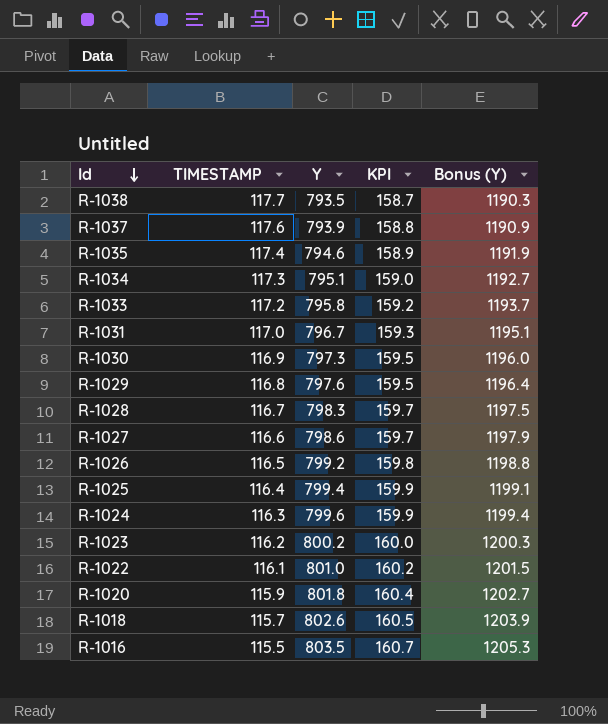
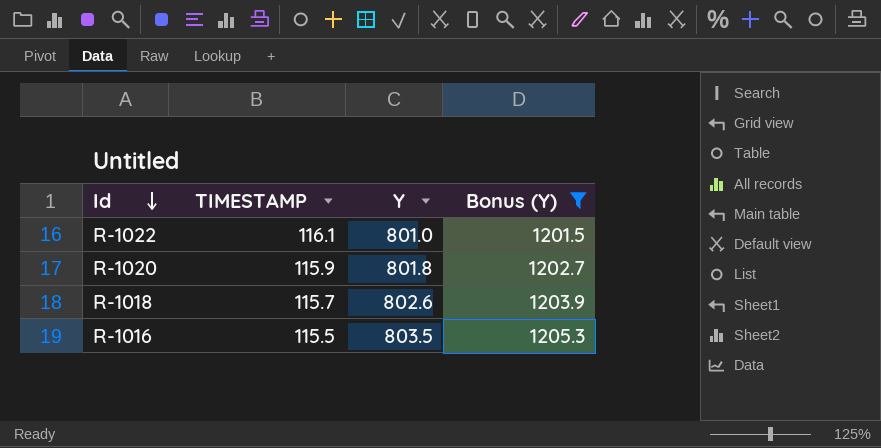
filter: none -> Bonus (Y) >= 1201.5
column KPI | formula: [Y] * 0.2 -> none

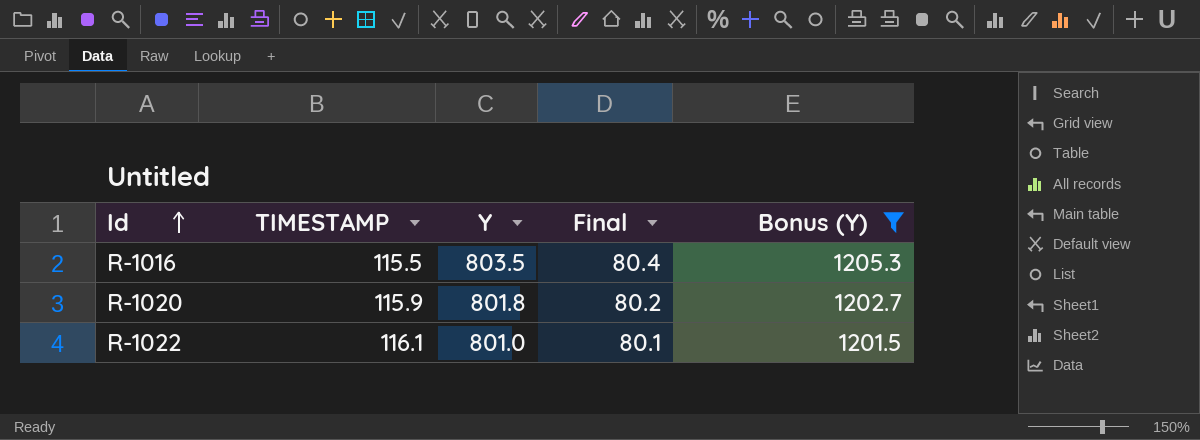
row order: Id descending -> Id ascending
column Final | formula: none -> [Y] * 0.1
row R-1018: 115.7 | 802.6 | 1203.9 -> none

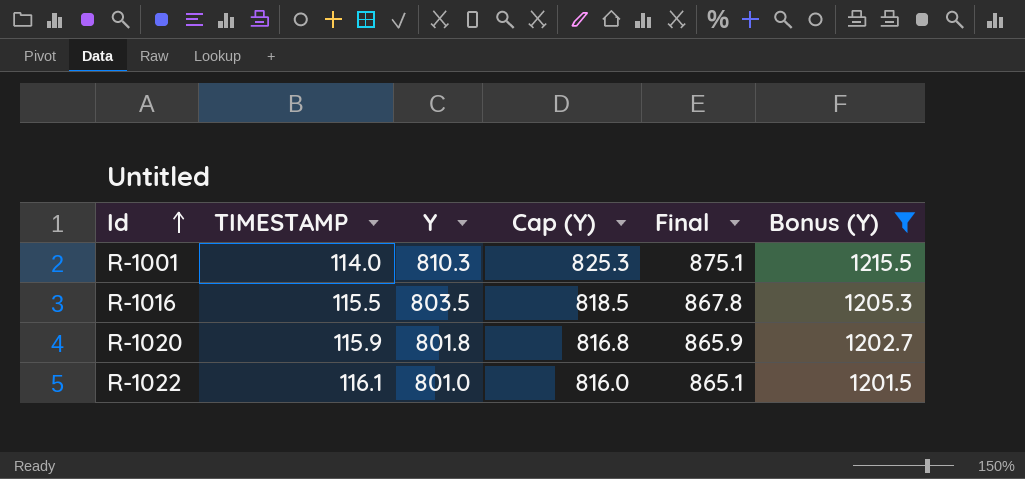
column Cap (Y) | formula: none -> [Y] + 15
column Final | formula: [Y] * 0.1 -> [Y] * 1.08
row R-1001: none -> 114.0 | 810.3 | 825.3 | 875.1 | 1215.5

